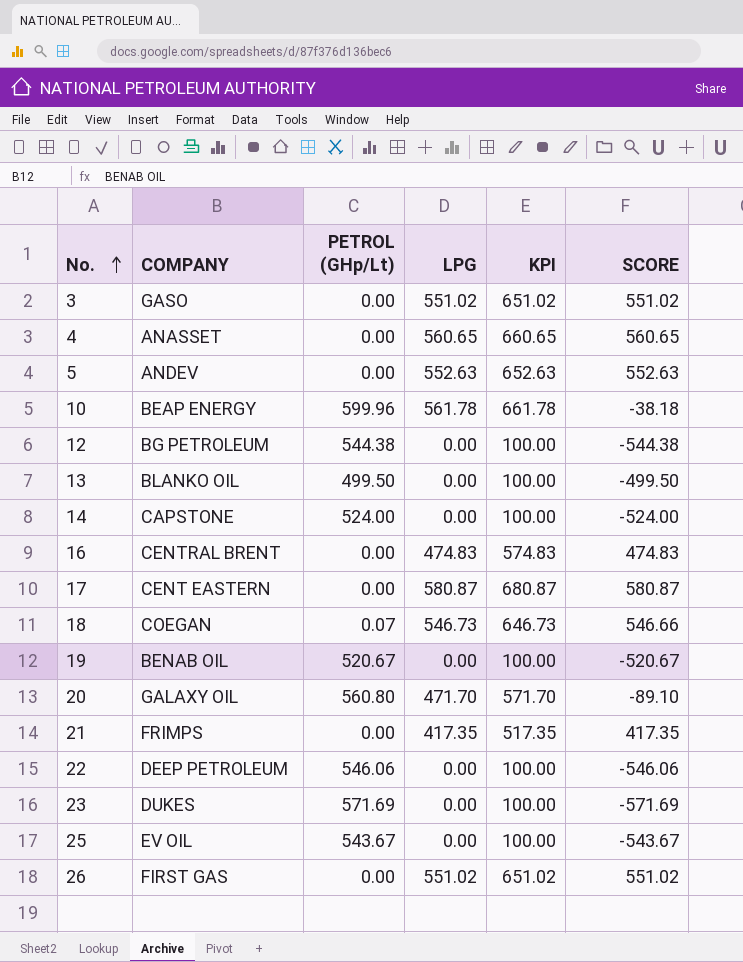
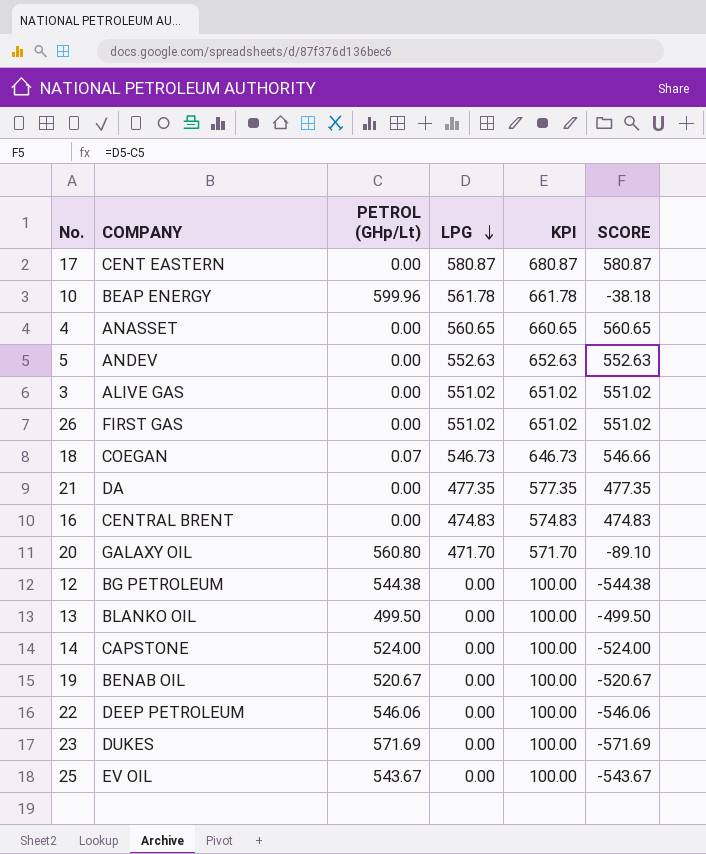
row order: No. ascending -> LPG descending
3 | COMPANY: GASO -> ALIVE GAS
21 | COMPANY: FRIMPS -> DA
21 | LPG: 417.35 -> 477.35
21 | KPI: 517.35 -> 577.35
21 | SCORE: 417.35 -> 477.35

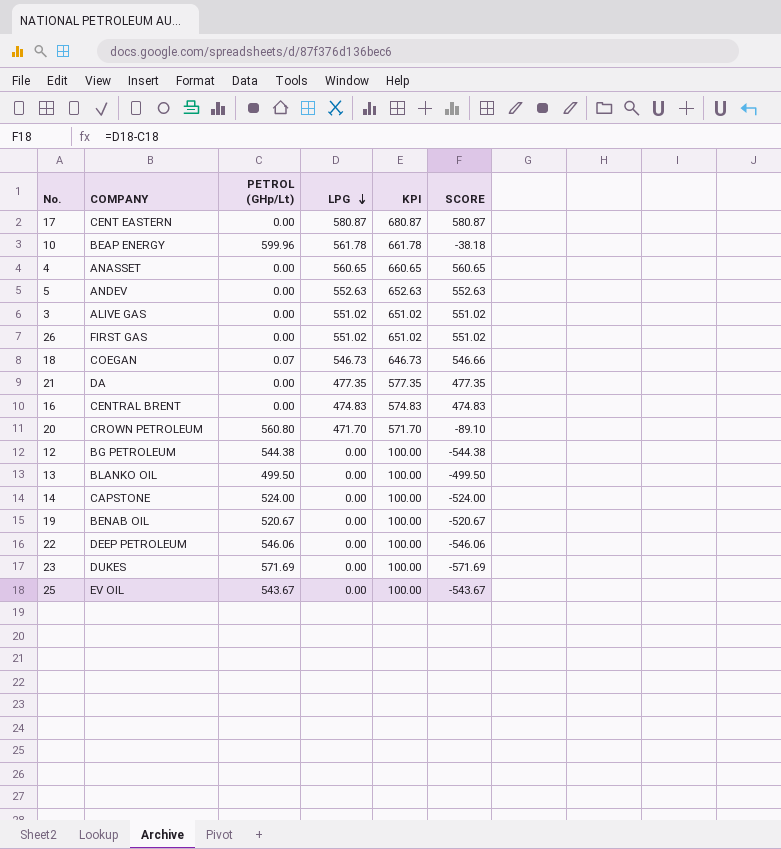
20 | COMPANY: GALAXY OIL -> CROWN PETROLEUM

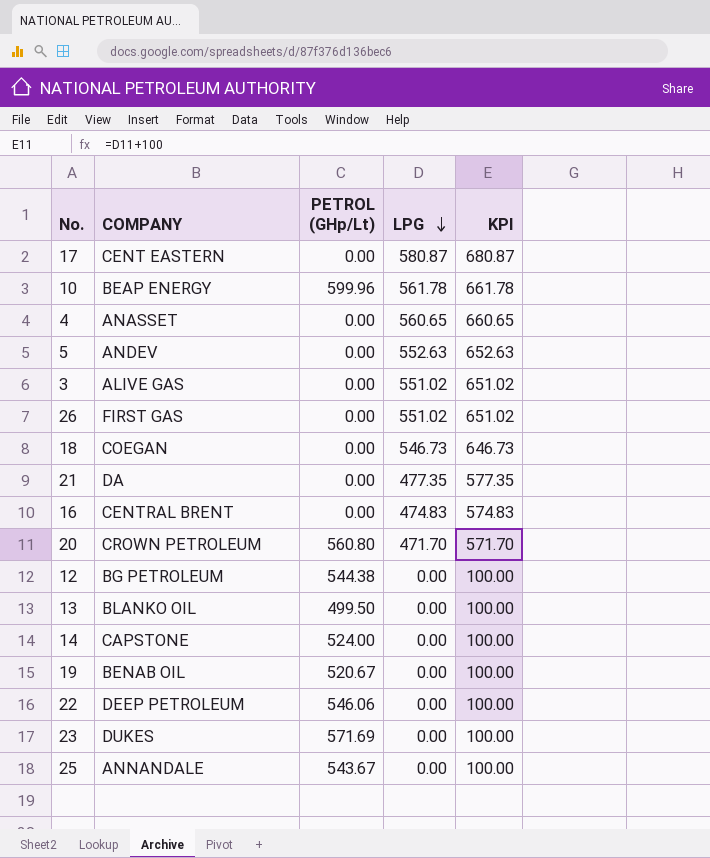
column SCORE | formula: [LPG] - [PETROL (GHp/Lt)] -> none
18 | PETROL (GHp/Lt): 0.07 -> 0.00
25 | COMPANY: EV OIL -> ANNANDALE

